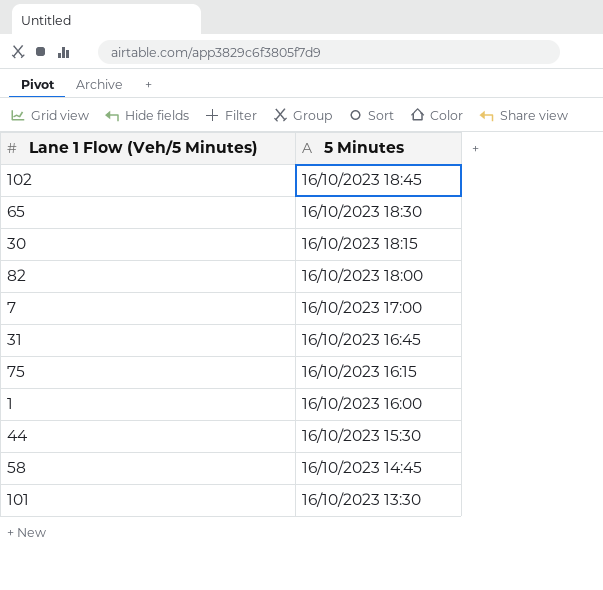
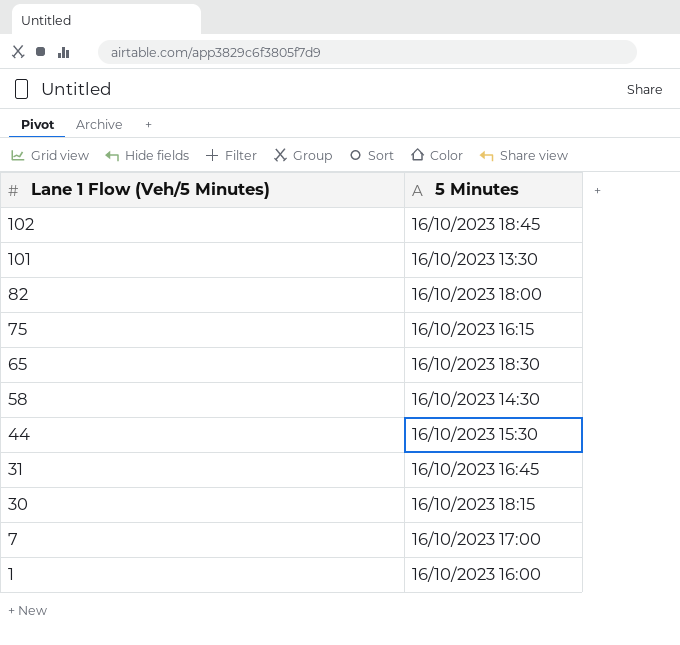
row order: 5 Minutes descending -> Lane 1 Flow (Veh/5 Minutes) descending
58 | 5 Minutes: 16/10/2023 14:45 -> 16/10/2023 14:30

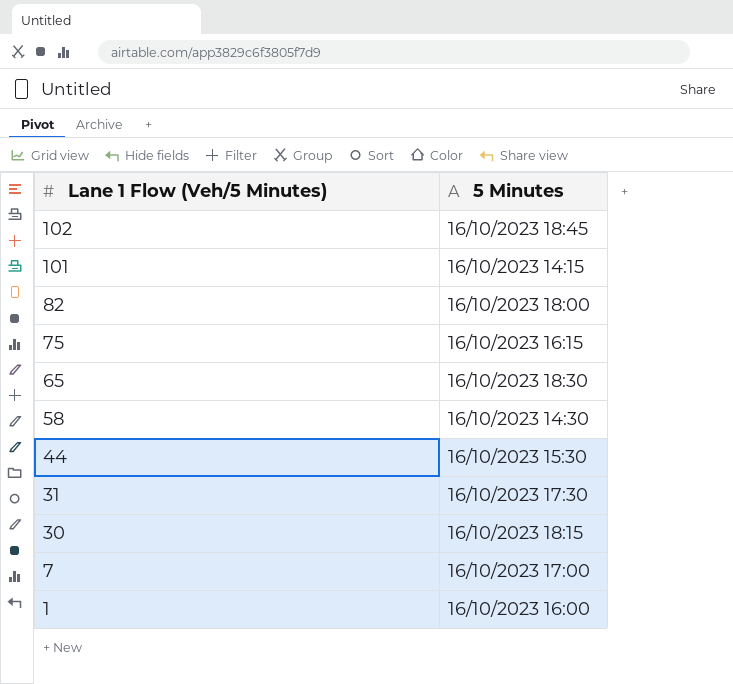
101 | 5 Minutes: 16/10/2023 13:30 -> 16/10/2023 14:15
31 | 5 Minutes: 16/10/2023 16:45 -> 16/10/2023 17:30

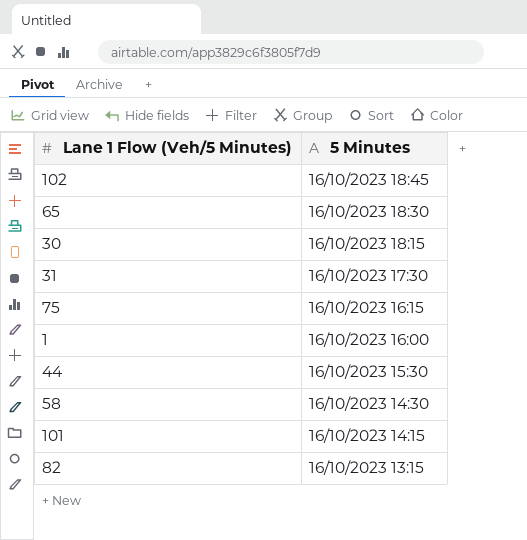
row order: Lane 1 Flow (Veh/5 Minutes) descending -> 5 Minutes descending
row 7: 16/10/2023 17:00 -> none
82 | 5 Minutes: 16/10/2023 18:00 -> 16/10/2023 13:15

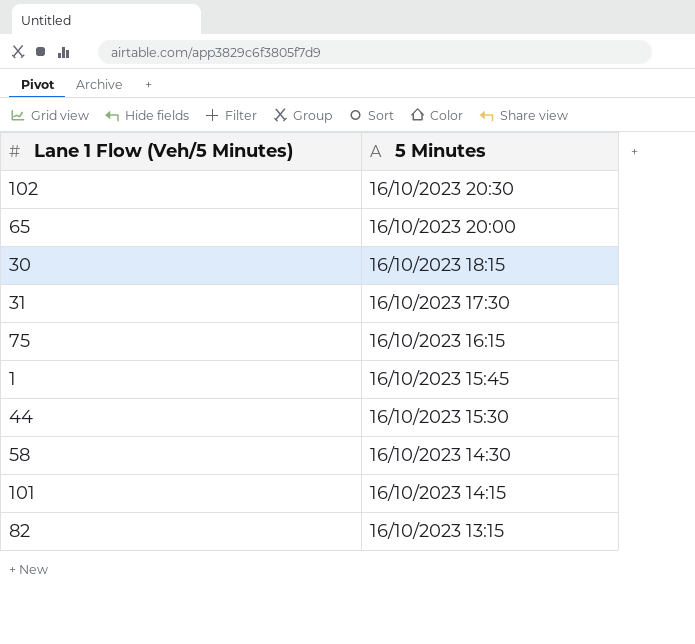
102 | 5 Minutes: 16/10/2023 18:45 -> 16/10/2023 20:30
65 | 5 Minutes: 16/10/2023 18:30 -> 16/10/2023 20:00
1 | 5 Minutes: 16/10/2023 16:00 -> 16/10/2023 15:45

